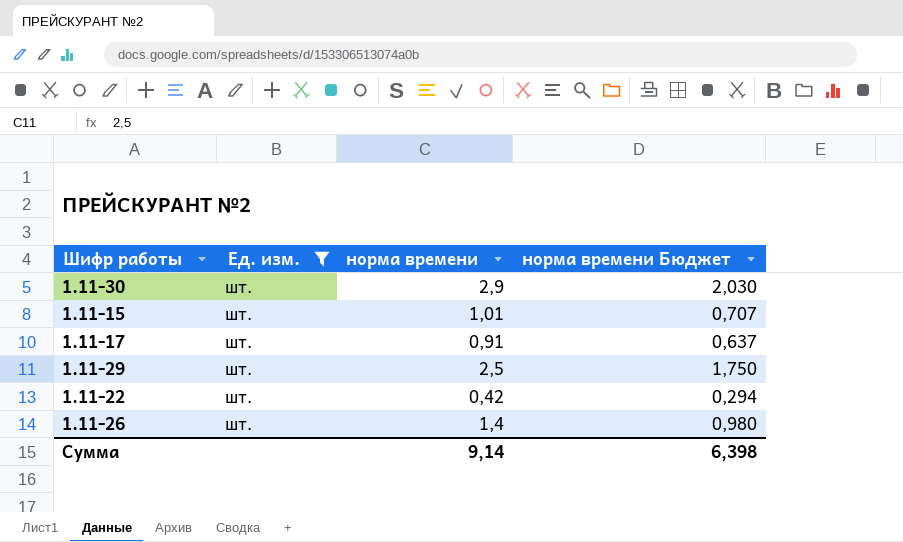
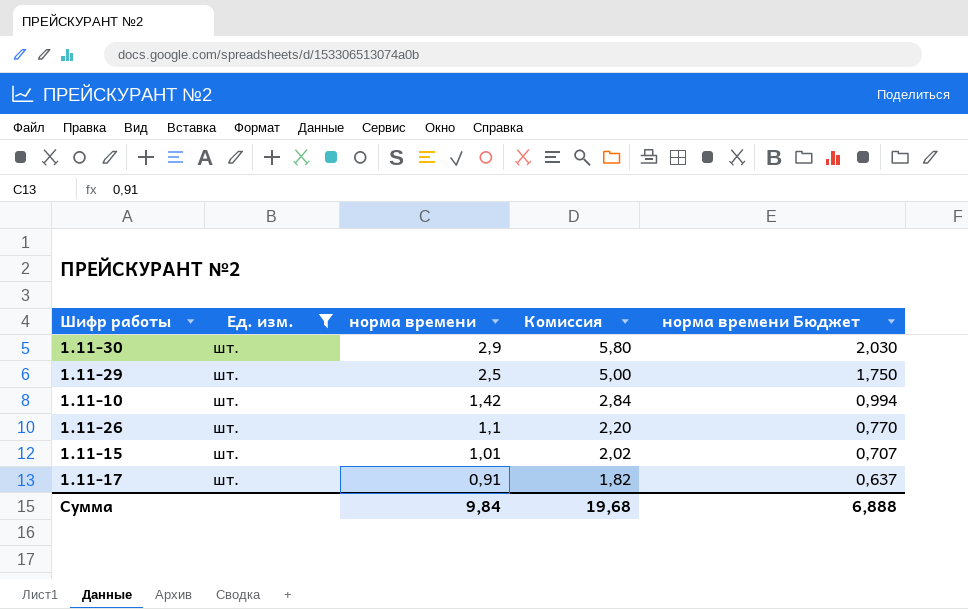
row order: none -> норма времени descending
column Комиссия | formula: none -> [норма времени] * 2
row 1.11-22: шт. | 0,42 | 0,294 -> none
row 1.11-10: none -> шт. | 1,42 | 2,84 | 0,994
1.11-26 | норма времени: 1,4 -> 1,1
1.11-26 | норма времени Бюджет: 0,980 -> 0,770
Сумма | норма времени: 9,14 -> 9,84
Сумма | норма времени Бюджет: 6,398 -> 6,888

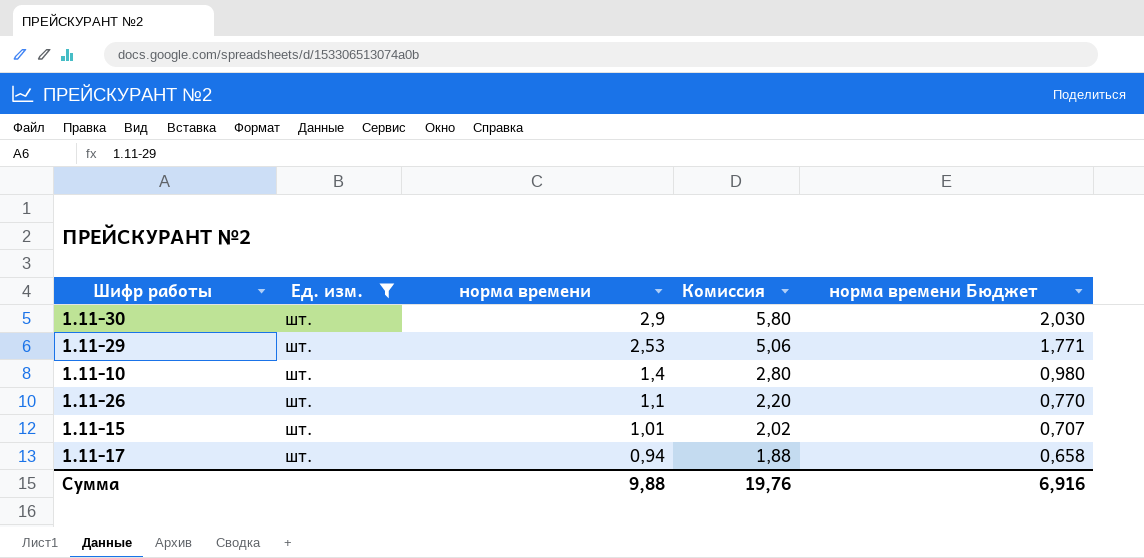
1.11-29 | норма времени: 2,5 -> 2,53
1.11-29 | Комиссия: 5,00 -> 5,06
1.11-29 | норма времени Бюджет: 1,750 -> 1,771
1.11-10 | норма времени: 1,42 -> 1,4
1.11-10 | Комиссия: 2,84 -> 2,80
1.11-10 | норма времени Бюджет: 0,994 -> 0,980
1.11-17 | норма времени: 0,91 -> 0,94
1.11-17 | Комиссия: 1,82 -> 1,88
1.11-17 | норма времени Бюджет: 0,637 -> 0,658
Сумма | норма времени: 9,84 -> 9,88
Сумма | Комиссия: 19,68 -> 19,76
Сумма | норма времени Бюджет: 6,888 -> 6,916

